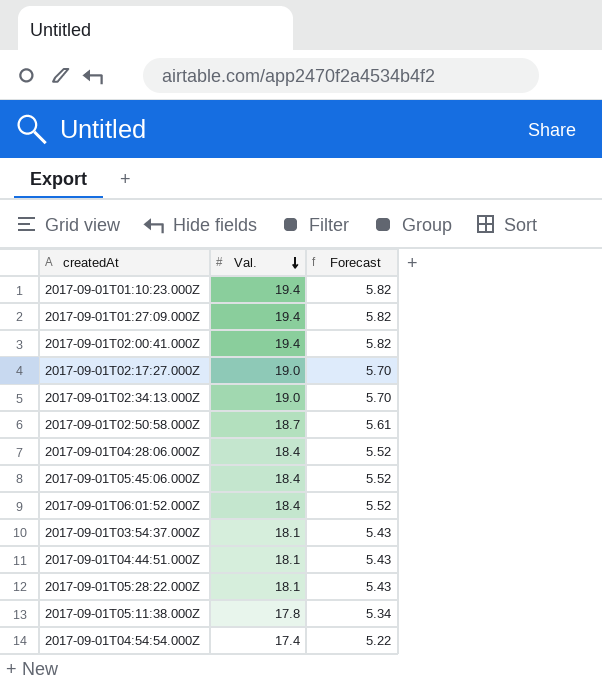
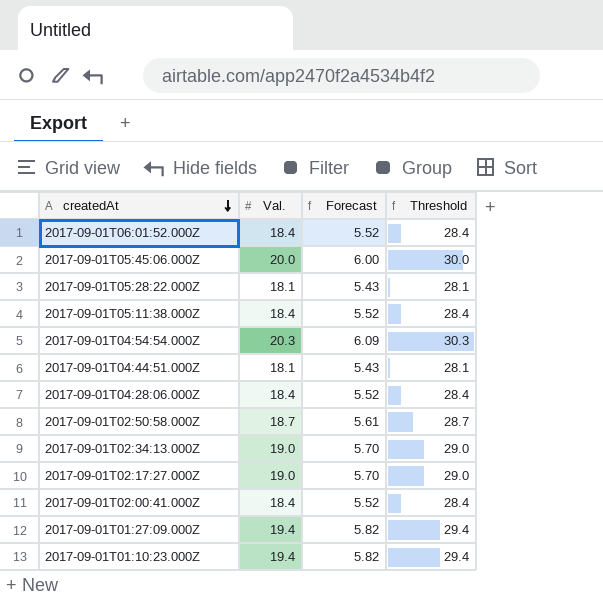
row order: Val. descending -> createdAt descending
column Threshold | formula: none -> [Val.] + 10
row 2017-09-01T03:54:37.000Z: 18.1 | 5.43 -> none
2017-09-01T05:45:06.000Z | Val.: 18.4 -> 20.0
2017-09-01T05:45:06.000Z | Forecast: 5.52 -> 6.00
2017-09-01T05:11:38.000Z | Val.: 17.8 -> 18.4
2017-09-01T05:11:38.000Z | Forecast: 5.34 -> 5.52
2017-09-01T04:54:54.000Z | Val.: 17.4 -> 20.3
2017-09-01T04:54:54.000Z | Forecast: 5.22 -> 6.09
2017-09-01T02:00:41.000Z | Val.: 19.4 -> 18.4
2017-09-01T02:00:41.000Z | Forecast: 5.82 -> 5.52

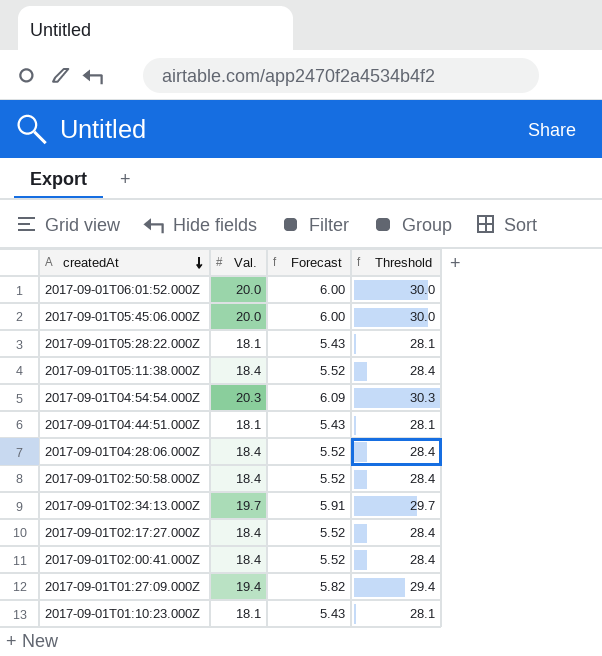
2017-09-01T06:01:52.000Z | Val.: 18.4 -> 20.0
2017-09-01T06:01:52.000Z | Forecast: 5.52 -> 6.00
2017-09-01T06:01:52.000Z | Threshold: 28.4 -> 30.0
2017-09-01T02:50:58.000Z | Val.: 18.7 -> 18.4
2017-09-01T02:50:58.000Z | Forecast: 5.61 -> 5.52
2017-09-01T02:50:58.000Z | Threshold: 28.7 -> 28.4
2017-09-01T02:34:13.000Z | Val.: 19.0 -> 19.7
2017-09-01T02:34:13.000Z | Forecast: 5.70 -> 5.91
2017-09-01T02:34:13.000Z | Threshold: 29.0 -> 29.7
2017-09-01T02:17:27.000Z | Val.: 19.0 -> 18.4
2017-09-01T02:17:27.000Z | Forecast: 5.70 -> 5.52
2017-09-01T02:17:27.000Z | Threshold: 29.0 -> 28.4
2017-09-01T01:10:23.000Z | Val.: 19.4 -> 18.1
2017-09-01T01:10:23.000Z | Forecast: 5.82 -> 5.43
2017-09-01T01:10:23.000Z | Threshold: 29.4 -> 28.1

